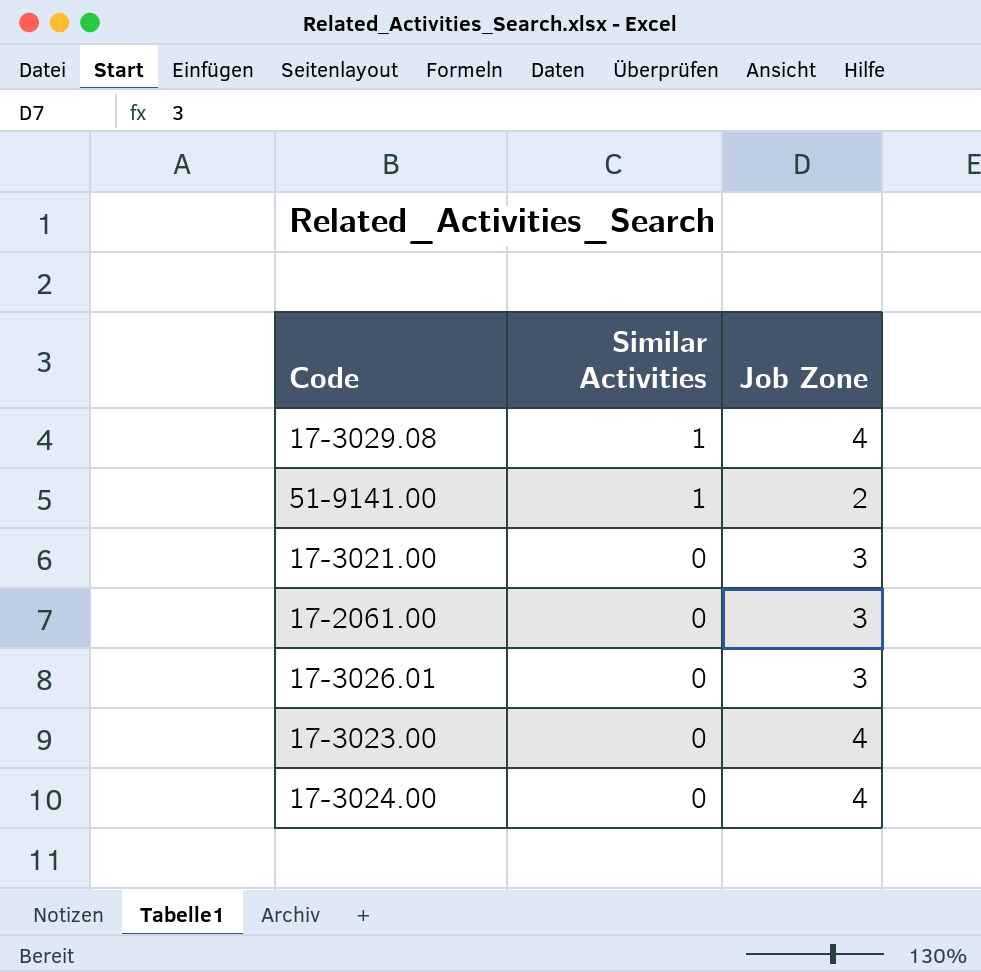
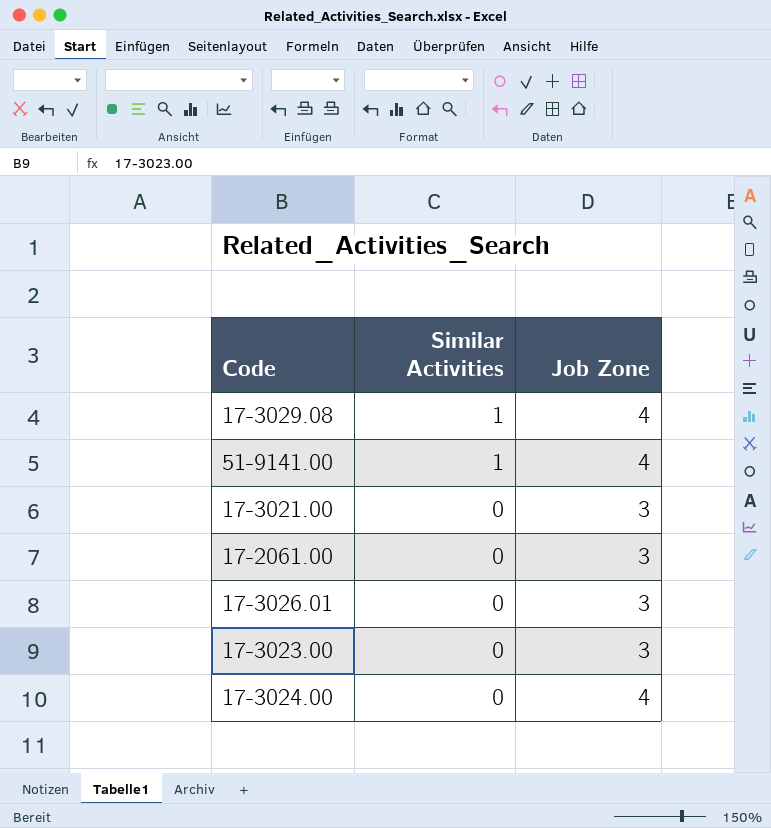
51-9141.00 | Job Zone: 2 -> 4
17-3023.00 | Job Zone: 4 -> 3

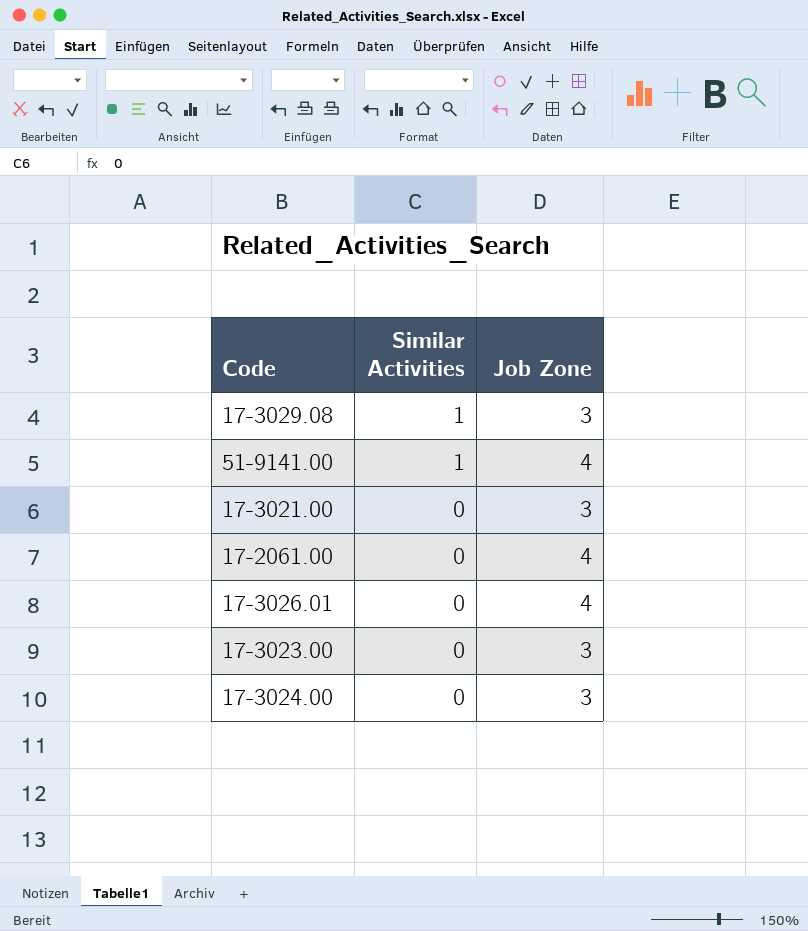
17-3029.08 | Job Zone: 4 -> 3
17-2061.00 | Job Zone: 3 -> 4
17-3026.01 | Job Zone: 3 -> 4
17-3024.00 | Job Zone: 4 -> 3

